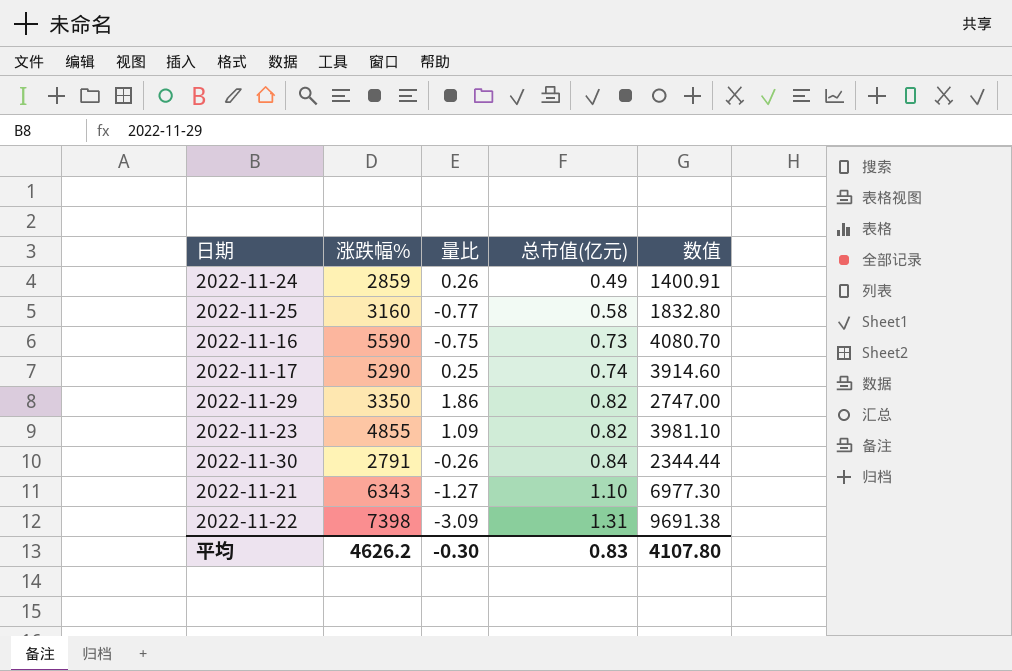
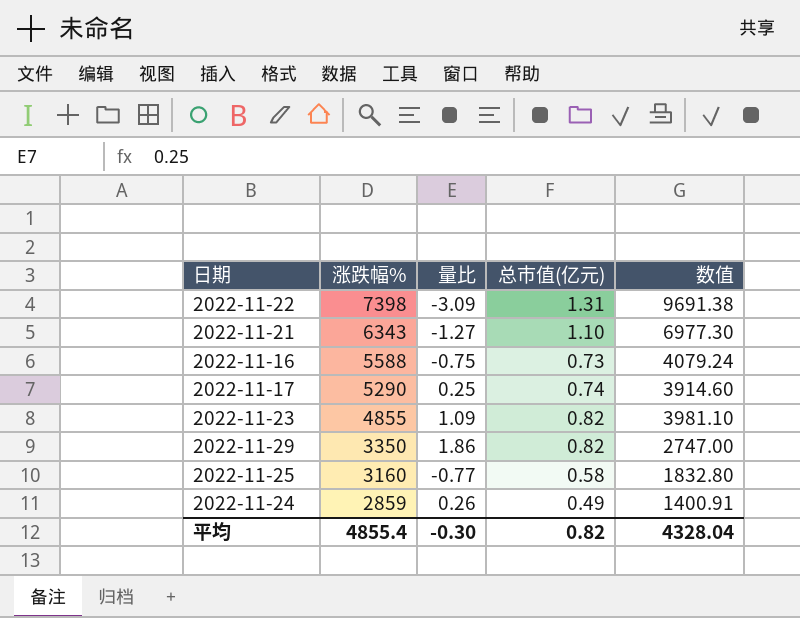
row order: 总市值(亿元) ascending -> 涨跌幅% descending
row 2022-11-30: 2791 | -0.26 | 0.84 | 2344.44 -> none
2022-11-16 | 涨跌幅%: 5590 -> 5588
2022-11-16 | 数值: 4080.70 -> 4079.24
平均 | 涨跌幅%: 4626.2 -> 4855.4
平均 | 总市值(亿元): 0.83 -> 0.82
平均 | 数值: 4107.80 -> 4328.04

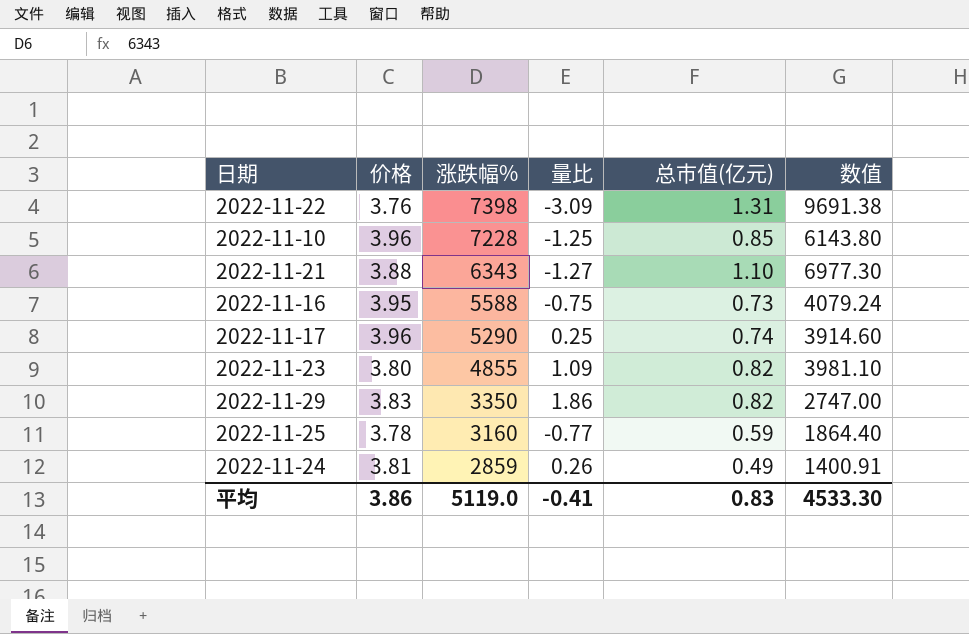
column 价格 | position: none -> 2
row 2022-11-10: none -> 3.96 | 7228 | -1.25 | 0.85 | 6143.80
2022-11-25 | 总市值(亿元): 0.58 -> 0.59
2022-11-25 | 数值: 1832.80 -> 1864.40
平均 | 涨跌幅%: 4855.4 -> 5119.0
平均 | 量比: -0.30 -> -0.41
平均 | 总市值(亿元): 0.82 -> 0.83
平均 | 数值: 4328.04 -> 4533.30

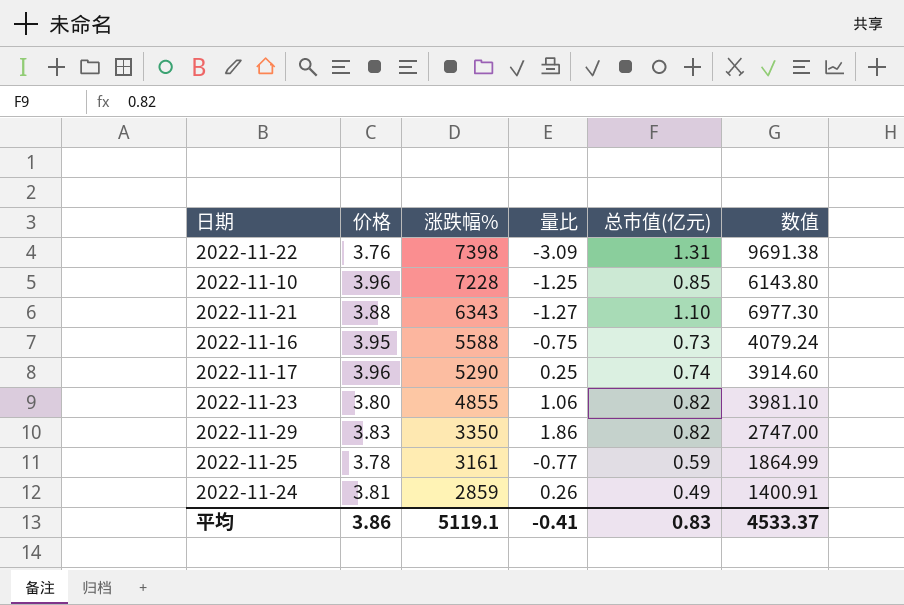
2022-11-23 | 量比: 1.09 -> 1.06
2022-11-25 | 涨跌幅%: 3160 -> 3161
2022-11-25 | 数值: 1864.40 -> 1864.99
平均 | 涨跌幅%: 5119.0 -> 5119.1
平均 | 数值: 4533.30 -> 4533.37

